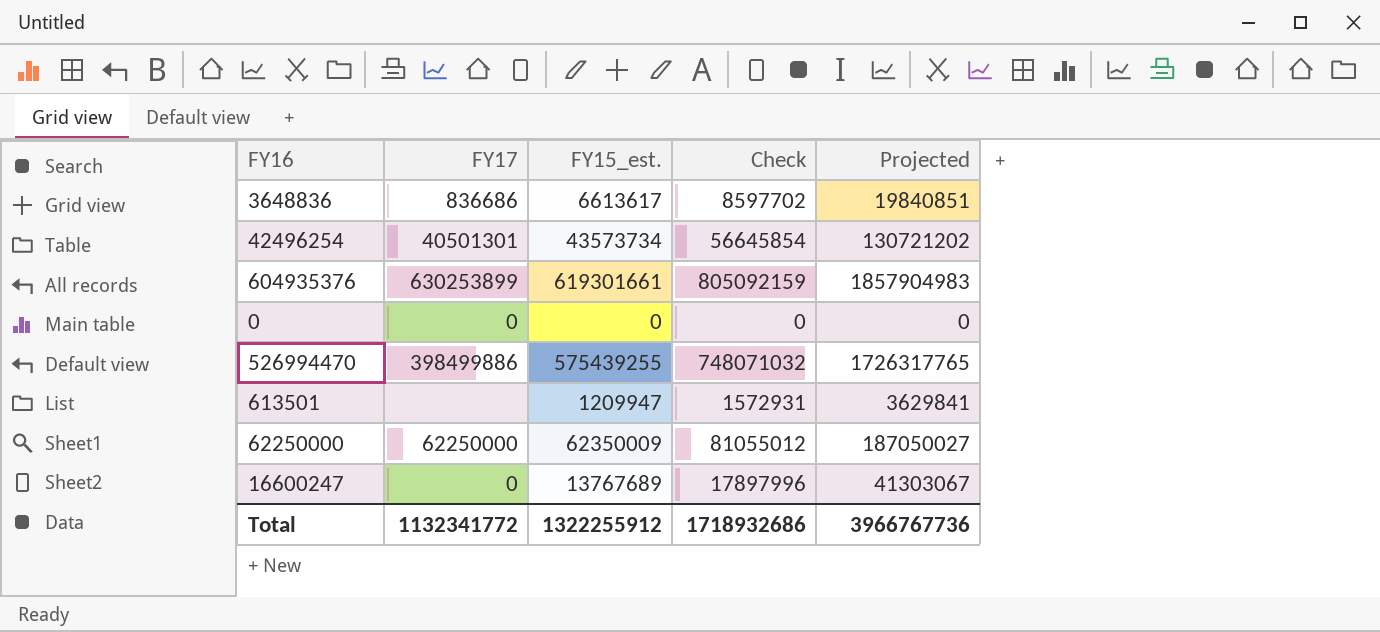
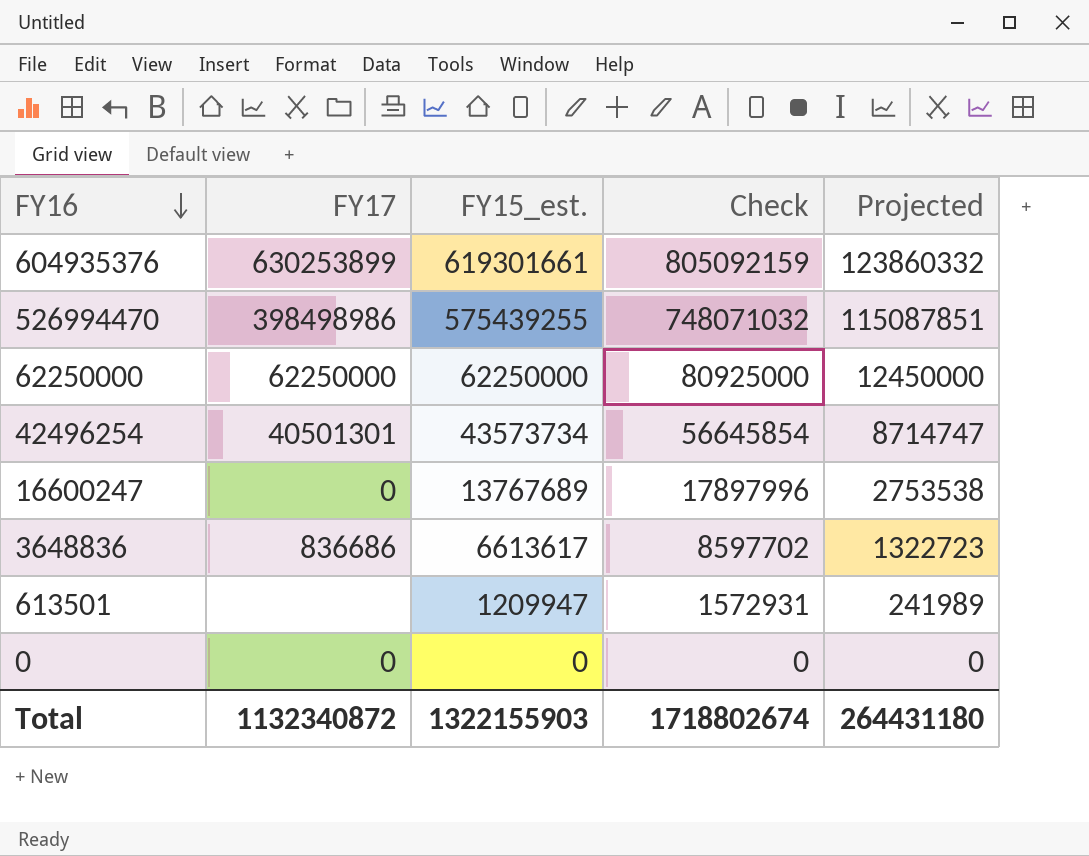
row order: none -> FY16 descending
column Projected | formula: [FY15_est.] * 3 -> [FY15_est.] * 0.2
526994470 | FY17: 398499886 -> 398498986
62250000 | FY15_est.: 62350009 -> 62250000
62250000 | Check: 81055012 -> 80925000
Total | FY17: 1132341772 -> 1132340872
Total | FY15_est.: 1322255912 -> 1322155903
Total | Check: 1718932686 -> 1718802674
Total | Projected: 3966767736 -> 264431180

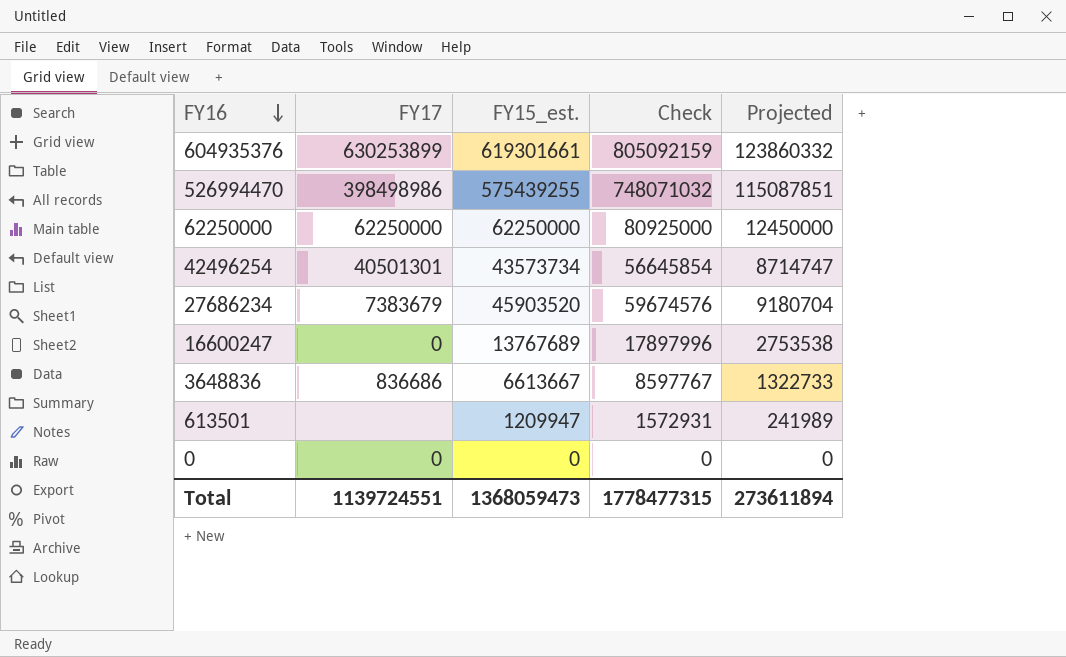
row 27686234: none -> 7383679 | 45903520 | 59674576 | 9180704
3648836 | FY15_est.: 6613617 -> 6613667
3648836 | Check: 8597702 -> 8597767
3648836 | Projected: 1322723 -> 1322733
Total | FY17: 1132340872 -> 1139724551
Total | FY15_est.: 1322155903 -> 1368059473
Total | Check: 1718802674 -> 1778477315
Total | Projected: 264431180 -> 273611894

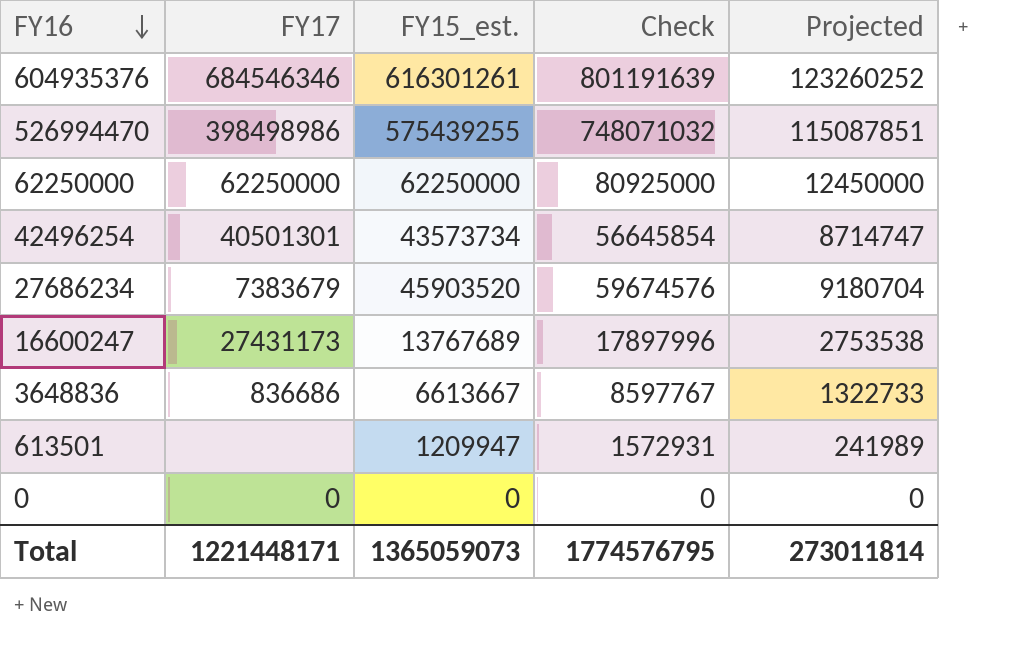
604935376 | FY17: 630253899 -> 684546346
604935376 | FY15_est.: 619301661 -> 616301261
604935376 | Check: 805092159 -> 801191639
604935376 | Projected: 123860332 -> 123260252
16600247 | FY17: 0 -> 27431173
Total | FY17: 1139724551 -> 1221448171
Total | FY15_est.: 1368059473 -> 1365059073
Total | Check: 1778477315 -> 1774576795
Total | Projected: 273611894 -> 273011814

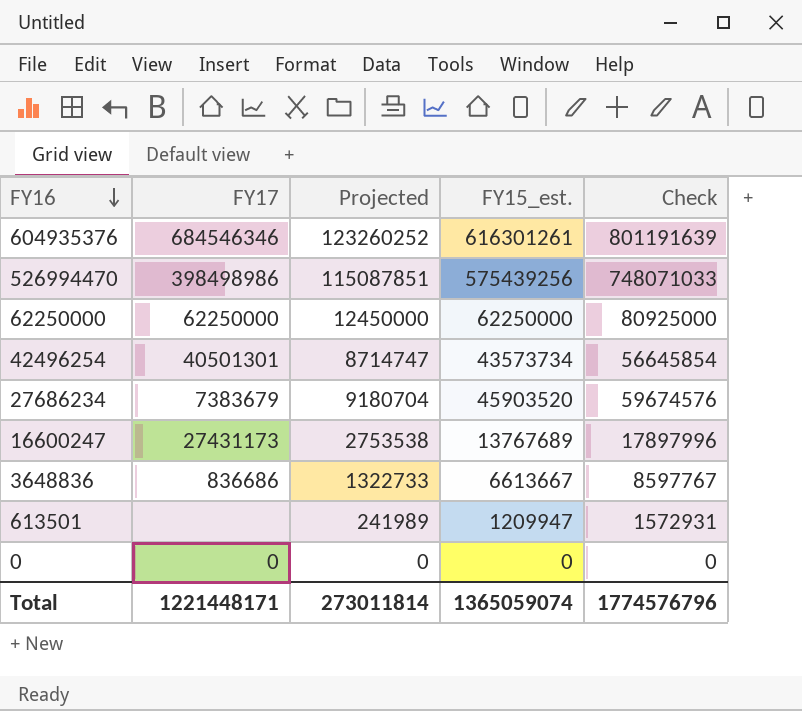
column Projected | position: 5 -> 3
526994470 | FY15_est.: 575439255 -> 575439256
526994470 | Check: 748071032 -> 748071033
Total | FY15_est.: 1365059073 -> 1365059074
Total | Check: 1774576795 -> 1774576796

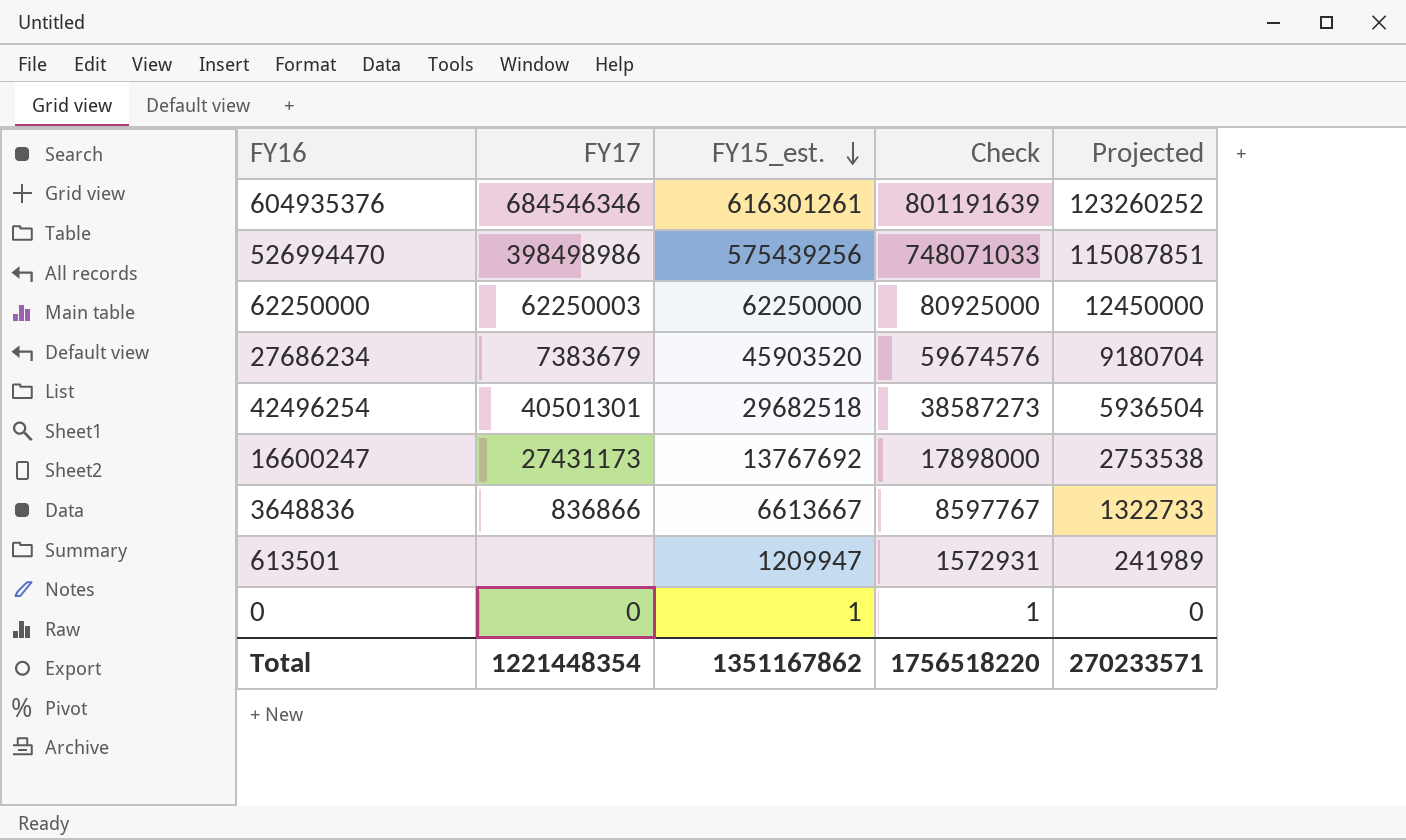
row order: FY16 descending -> FY15_est. descending
column Projected | position: 3 -> 5
62250000 | FY17: 62250000 -> 62250003
42496254 | FY15_est.: 43573734 -> 29682518
42496254 | Check: 56645854 -> 38587273
42496254 | Projected: 8714747 -> 5936504
16600247 | FY15_est.: 13767689 -> 13767692
16600247 | Check: 17897996 -> 17898000
3648836 | FY17: 836686 -> 836866
0 | FY15_est.: 0 -> 1
0 | Check: 0 -> 1
Total | FY17: 1221448171 -> 1221448354
Total | FY15_est.: 1365059074 -> 1351167862
Total | Check: 1774576796 -> 1756518220
Total | Projected: 273011814 -> 270233571

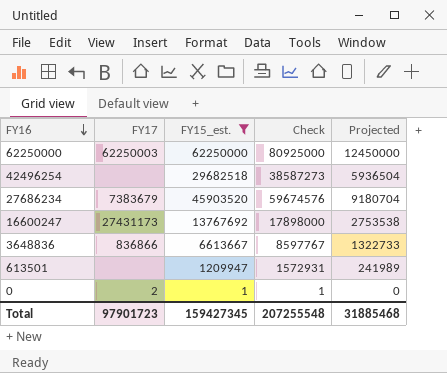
filter: none -> FY15_est. <= 62250000
row order: FY15_est. descending -> FY16 descending
42496254 | FY17: 40501301 -> none
0 | FY17: 0 -> 2
Total | FY17: 1221448354 -> 97901723
Total | FY15_est.: 1351167862 -> 159427345
Total | Check: 1756518220 -> 207255548
Total | Projected: 270233571 -> 31885468

